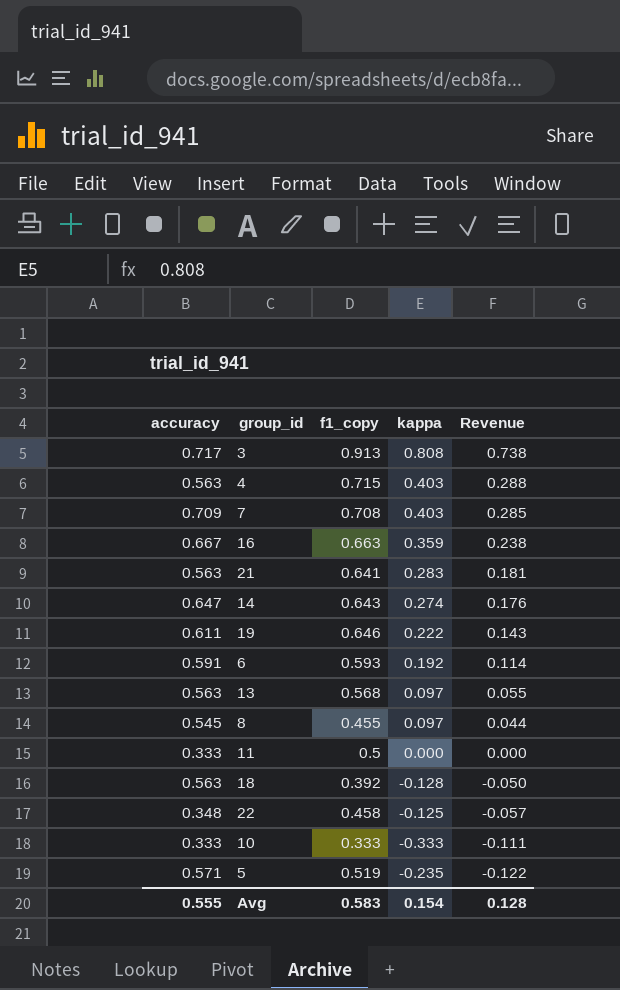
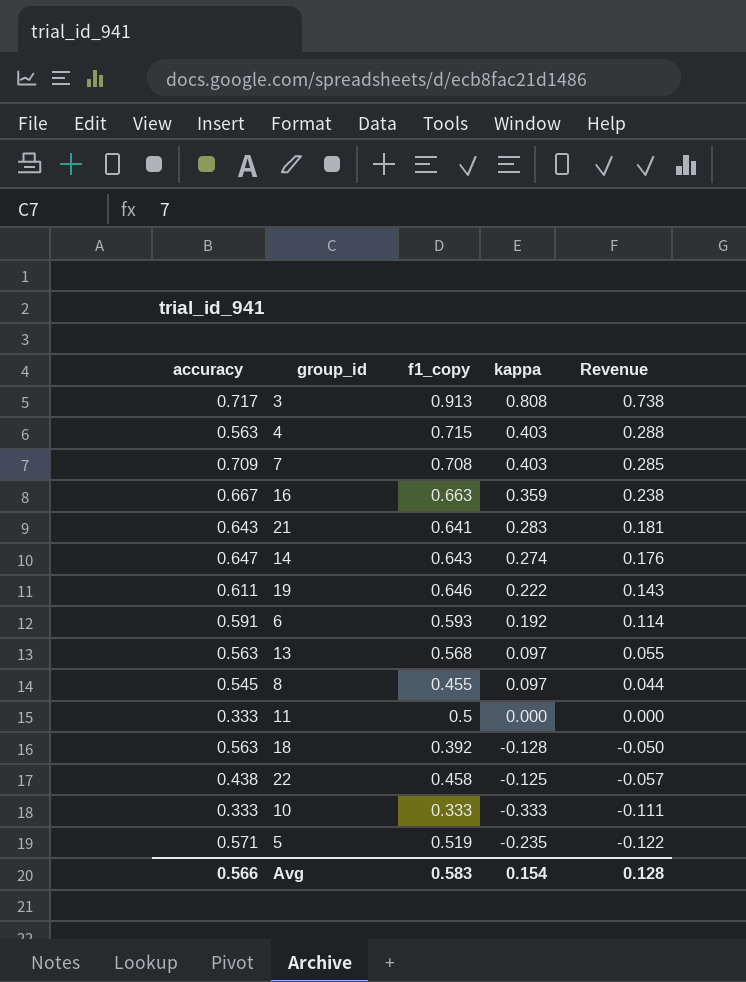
21 | accuracy: 0.563 -> 0.643
22 | accuracy: 0.348 -> 0.438
Avg | accuracy: 0.555 -> 0.566

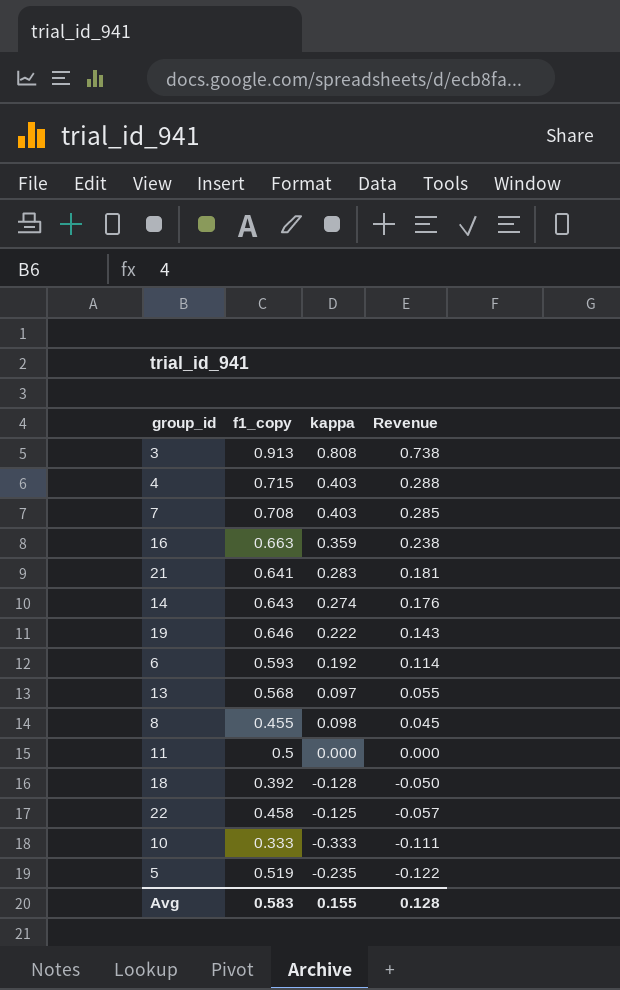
column accuracy | position: 1 -> none
8 | kappa: 0.097 -> 0.098
8 | Revenue: 0.044 -> 0.045
Avg | kappa: 0.154 -> 0.155

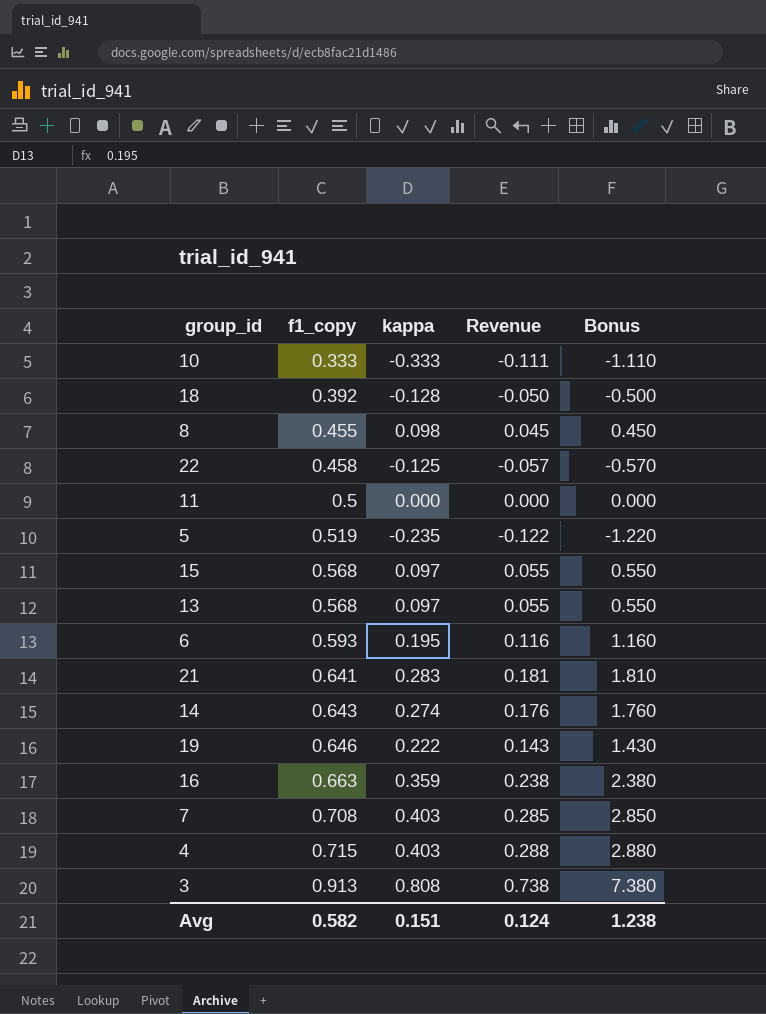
row order: Revenue descending -> f1_copy ascending
column Bonus | formula: none -> [Revenue] * 10
row 15: none -> 0.568 | 0.097 | 0.055 | 0.550
6 | kappa: 0.192 -> 0.195
6 | Revenue: 0.114 -> 0.116
Avg | f1_copy: 0.583 -> 0.582
Avg | kappa: 0.155 -> 0.151
Avg | Revenue: 0.128 -> 0.124

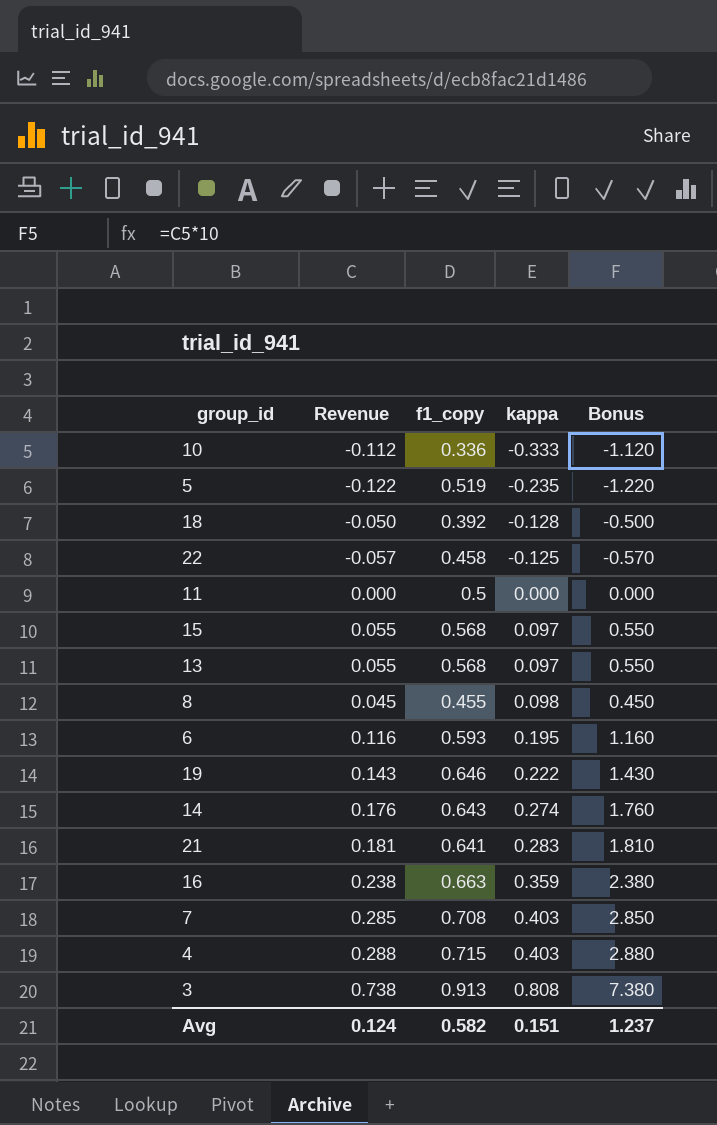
row order: f1_copy ascending -> kappa ascending
column Revenue | position: 4 -> 2
10 | Revenue: -0.111 -> -0.112
10 | f1_copy: 0.333 -> 0.336
10 | Bonus: -1.110 -> -1.120
Avg | Bonus: 1.238 -> 1.237

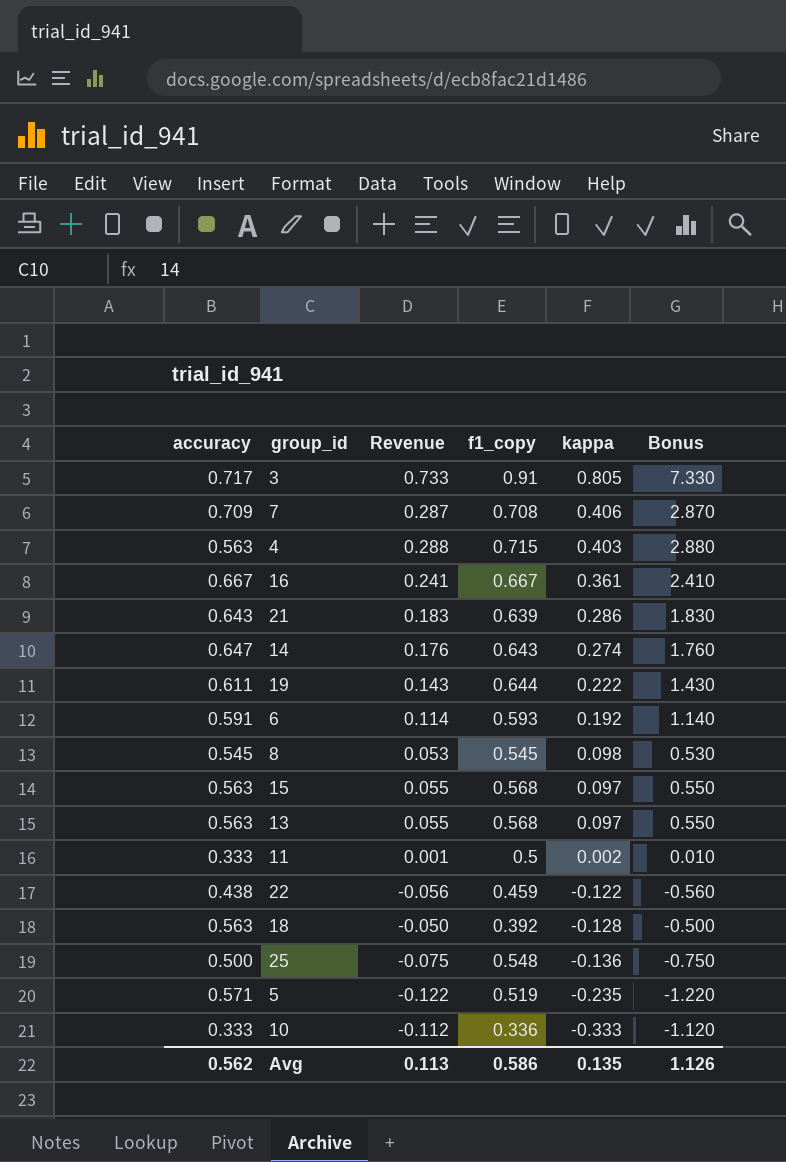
row order: kappa ascending -> kappa descending
column accuracy | position: none -> 1
3 | Revenue: 0.738 -> 0.733
3 | f1_copy: 0.913 -> 0.91
3 | kappa: 0.808 -> 0.805
3 | Bonus: 7.380 -> 7.330
7 | Revenue: 0.285 -> 0.287
7 | kappa: 0.403 -> 0.406
7 | Bonus: 2.850 -> 2.870
16 | Revenue: 0.238 -> 0.241
16 | f1_copy: 0.663 -> 0.667
16 | kappa: 0.359 -> 0.361
16 | Bonus: 2.380 -> 2.410
21 | Revenue: 0.181 -> 0.183
21 | f1_copy: 0.641 -> 0.639
21 | kappa: 0.283 -> 0.286
21 | Bonus: 1.810 -> 1.830
19 | f1_copy: 0.646 -> 0.644
6 | Revenue: 0.116 -> 0.114
6 | kappa: 0.195 -> 0.192
6 | Bonus: 1.160 -> 1.140
8 | Revenue: 0.045 -> 0.053
8 | f1_copy: 0.455 -> 0.545
8 | Bonus: 0.450 -> 0.530
11 | Revenue: 0.000 -> 0.001
11 | kappa: 0.000 -> 0.002
11 | Bonus: 0.000 -> 0.010
22 | Revenue: -0.057 -> -0.056
22 | f1_copy: 0.458 -> 0.459
22 | kappa: -0.125 -> -0.122
22 | Bonus: -0.570 -> -0.560
row 25: none -> 0.500 | -0.075 | 0.548 | -0.136 | -0.750
Avg | Revenue: 0.124 -> 0.113
Avg | f1_copy: 0.582 -> 0.586
Avg | kappa: 0.151 -> 0.135
Avg | Bonus: 1.237 -> 1.126

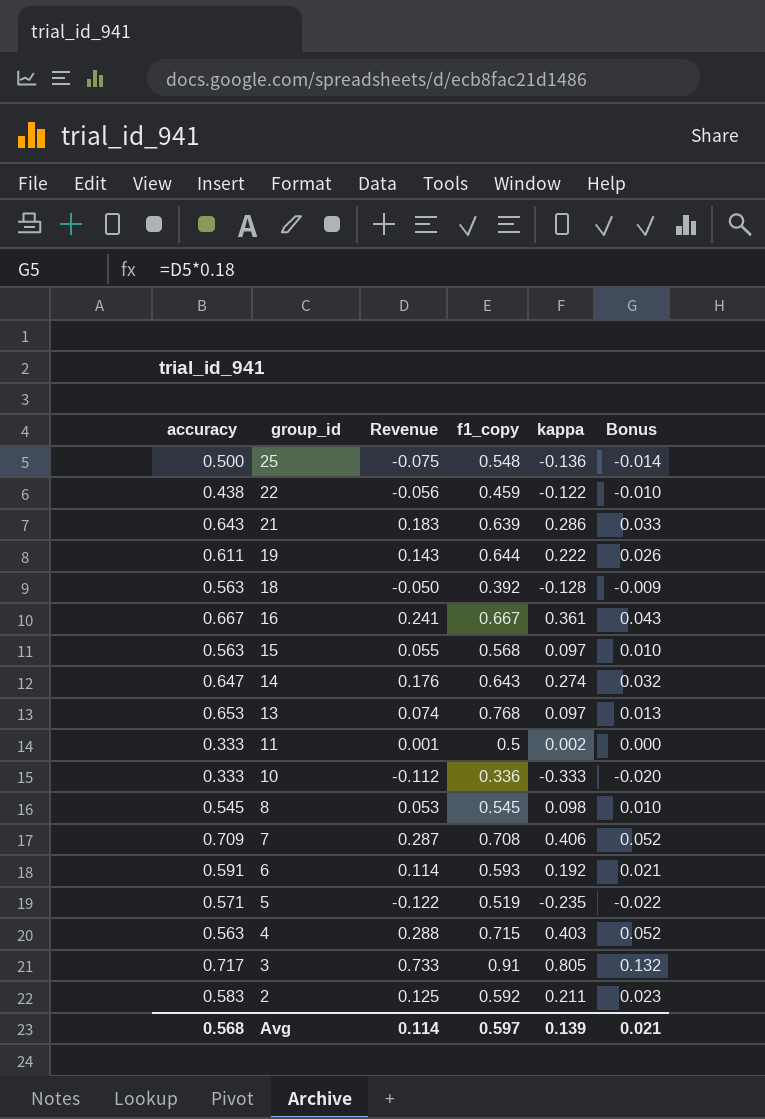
row order: kappa descending -> group_id descending
column Bonus | formula: [Revenue] * 10 -> [Revenue] * 0.18
13 | accuracy: 0.563 -> 0.653
13 | Revenue: 0.055 -> 0.074
13 | f1_copy: 0.568 -> 0.768
row 2: none -> 0.583 | 0.125 | 0.592 | 0.211 | 0.023
Avg | accuracy: 0.562 -> 0.568
Avg | Revenue: 0.113 -> 0.114
Avg | f1_copy: 0.586 -> 0.597
Avg | kappa: 0.135 -> 0.139
Avg | Bonus: 1.126 -> 0.021

